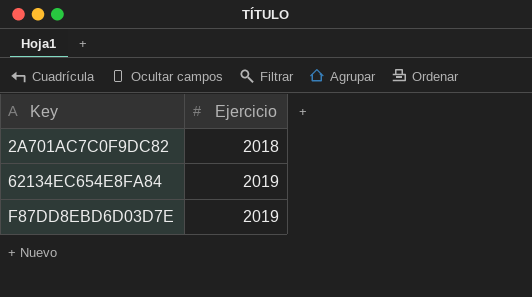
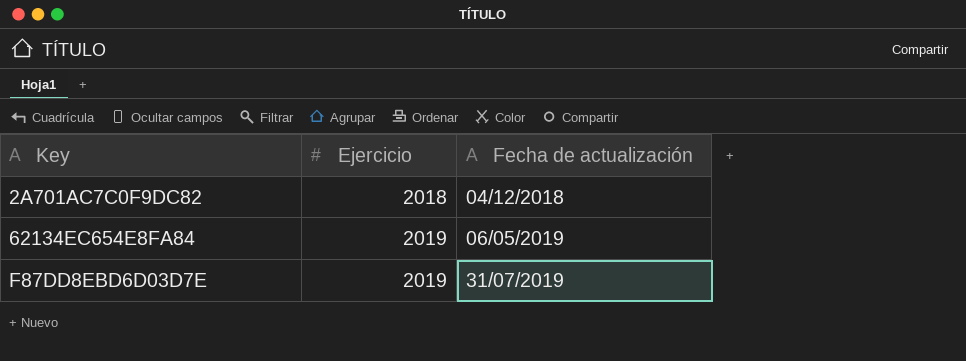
column Fecha de actualización | position: none -> 3

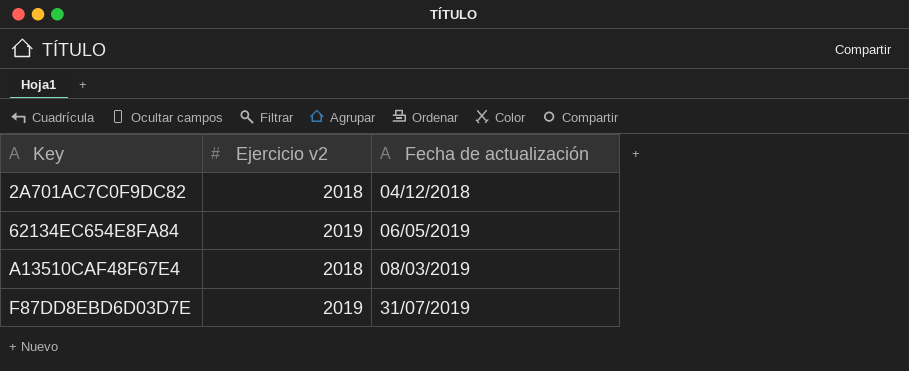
column name: Ejercicio -> Ejercicio v2
row A13510CAF48F67E4: none -> 2018 | 08/03/2019

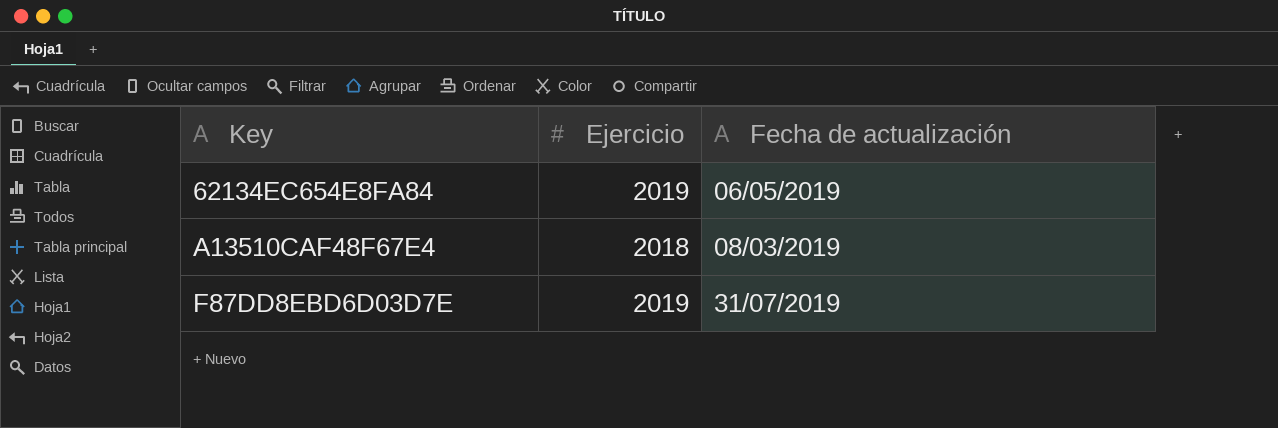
column name: Ejercicio v2 -> Ejercicio
row 2A701AC7C0F9DC82: 2018 | 04/12/2018 -> none

